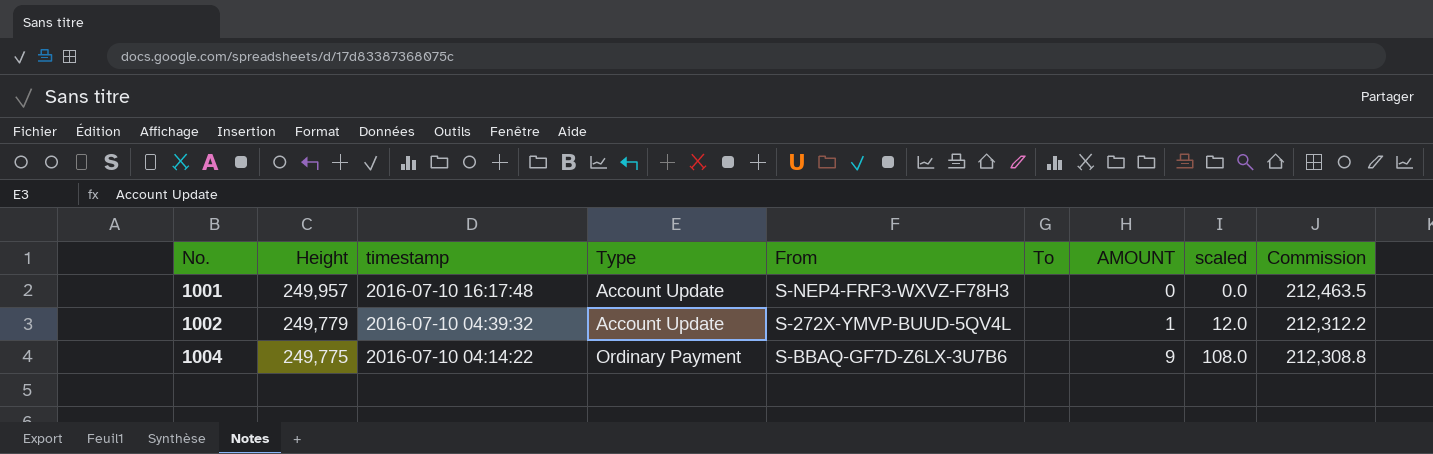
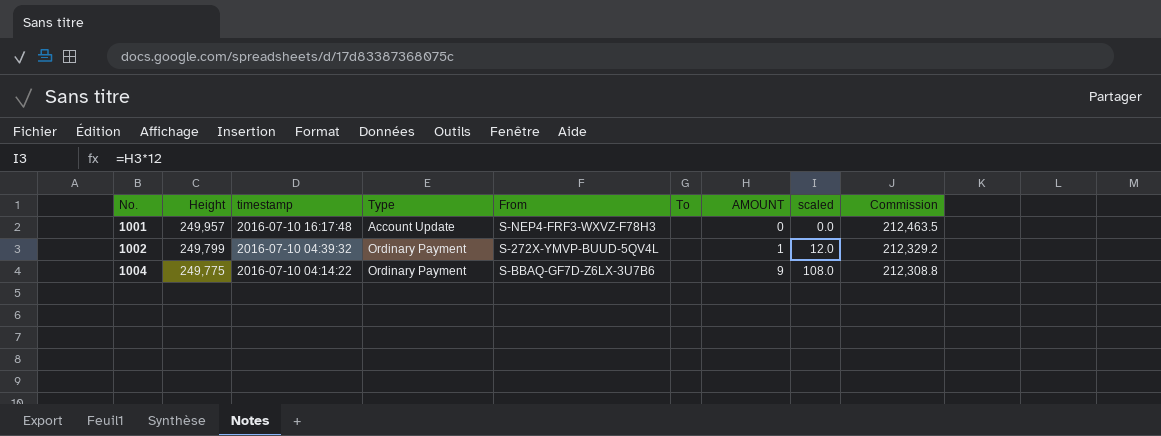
1002 | Height: 249,779 -> 249,799
1002 | Type: Account Update -> Ordinary Payment
1002 | Commission: 212,312.2 -> 212,329.2

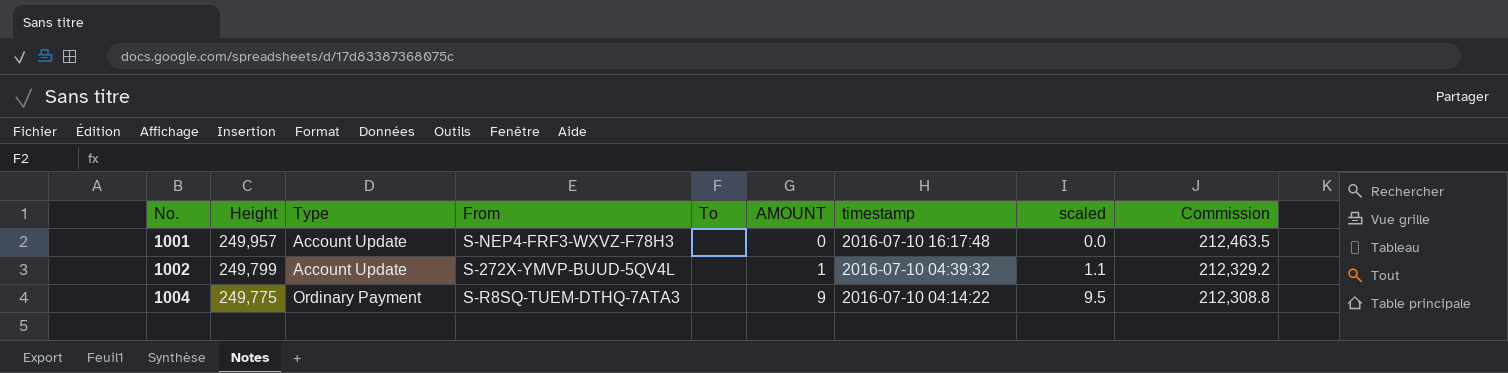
column timestamp | position: 3 -> 7
column scaled | formula: [AMOUNT] * 12 -> [AMOUNT] * 1.05
1002 | Type: Ordinary Payment -> Account Update
1004 | From: S-BBAQ-GF7D-Z6LX-3U7B6 -> S-R8SQ-TUEM-DTHQ-7ATA3

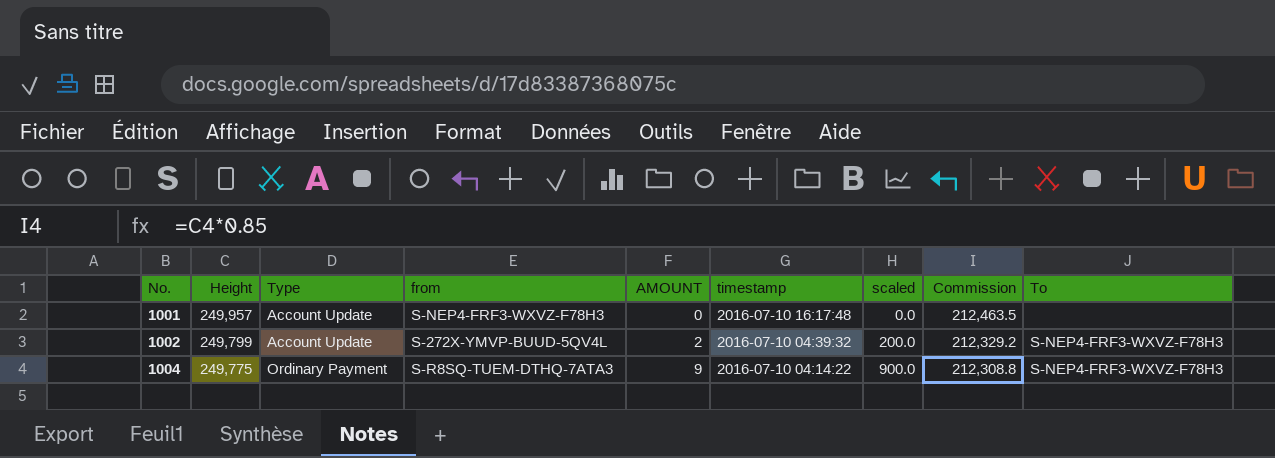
column name: From -> from
column scaled | formula: [AMOUNT] * 1.05 -> [AMOUNT] * 100
column To | position: 5 -> 9
1002 | AMOUNT: 1 -> 2
1002 | To: none -> S-NEP4-FRF3-WXVZ-F78H3
1004 | To: none -> S-NEP4-FRF3-WXVZ-F78H3

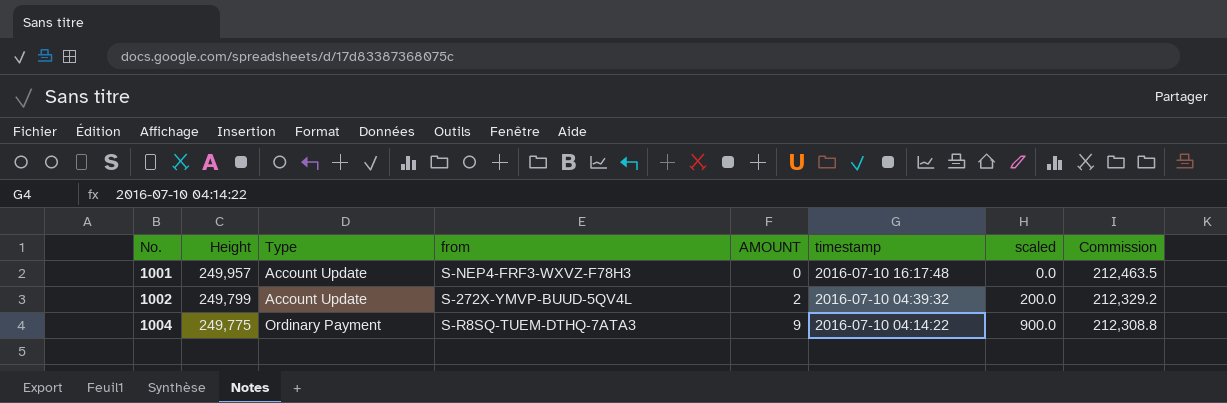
column To | position: 9 -> none

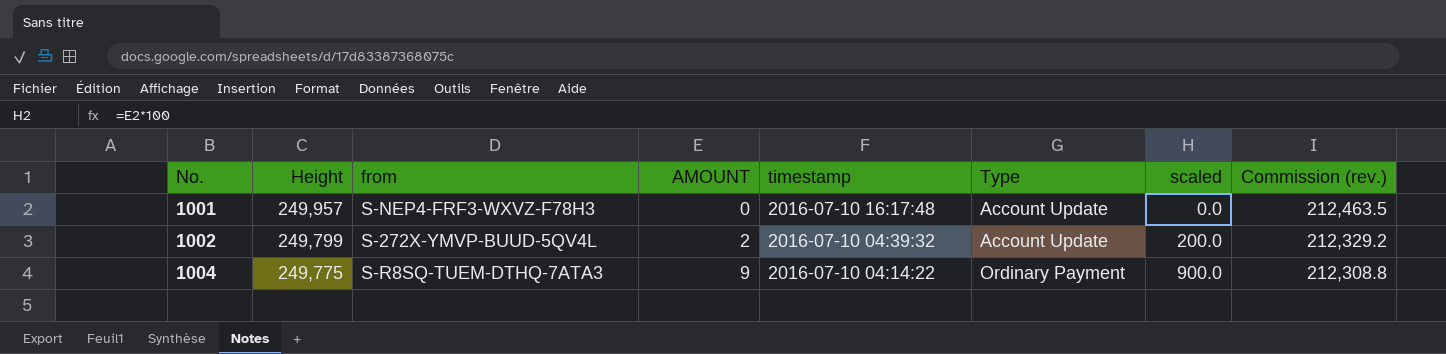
column Type | position: 3 -> 6
column name: Commission -> Commission (rev.)

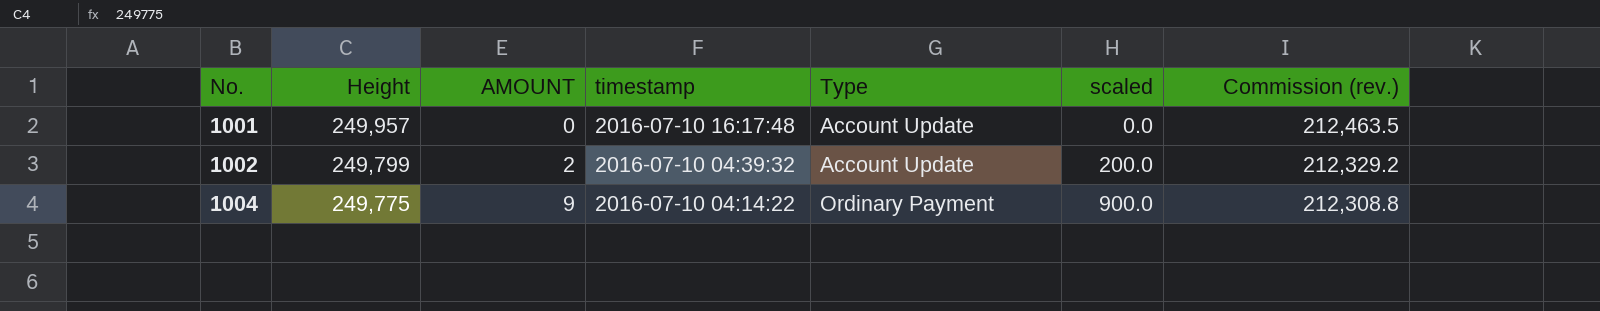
column from | position: 3 -> none

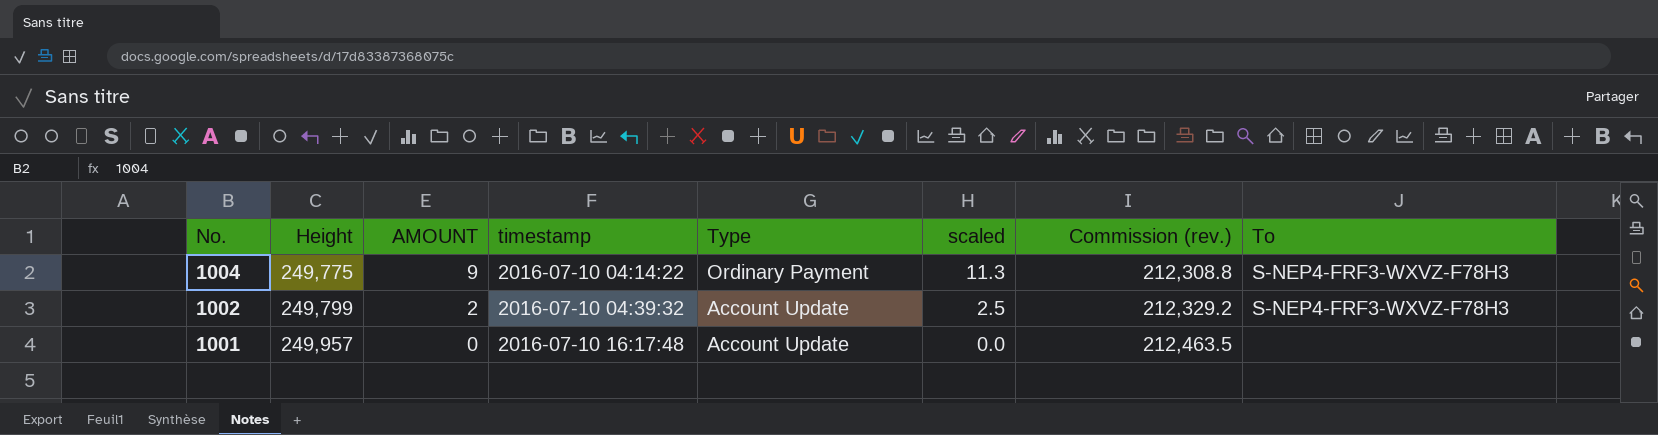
row order: No. ascending -> No. descending
column scaled | formula: [AMOUNT] * 100 -> [AMOUNT] * 1.25
column To | position: none -> 8

